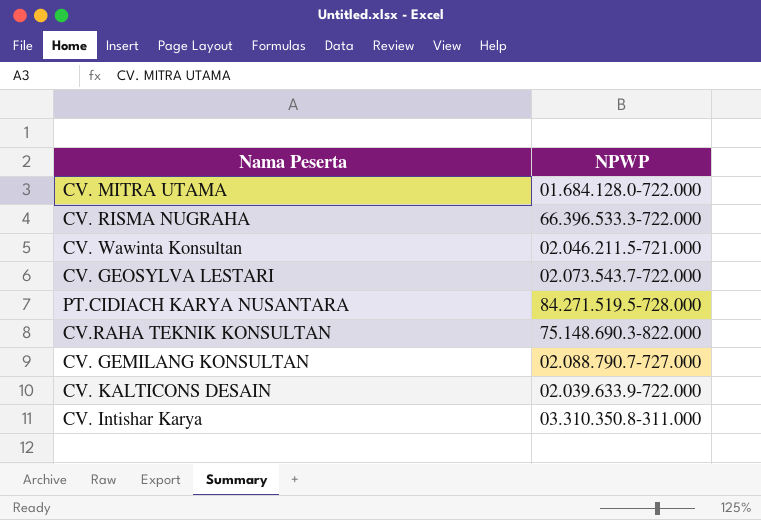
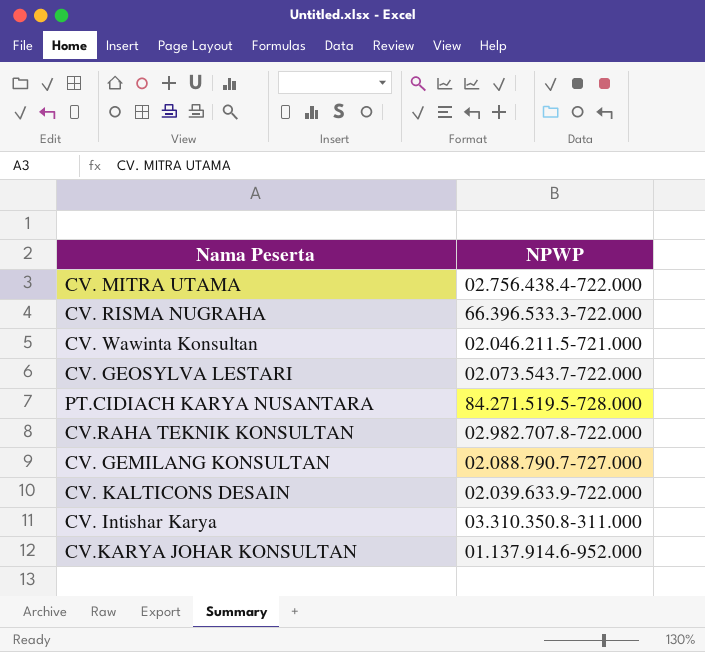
CV. MITRA UTAMA | NPWP: 01.684.128.0-722.000 -> 02.756.438.4-722.000
CV.RAHA TEKNIK KONSULTAN | NPWP: 75.148.690.3-822.000 -> 02.982.707.8-722.000
row CV.KARYA JOHAR KONSULTAN: none -> 01.137.914.6-952.000

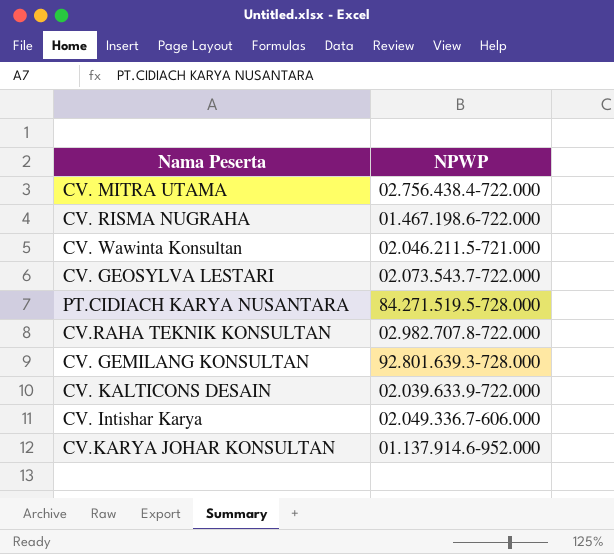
CV. RISMA NUGRAHA | NPWP: 66.396.533.3-722.000 -> 01.467.198.6-722.000
CV. GEMILANG KONSULTAN | NPWP: 02.088.790.7-727.000 -> 92.801.639.3-728.000
CV. Intishar Karya | NPWP: 03.310.350.8-311.000 -> 02.049.336.7-606.000

